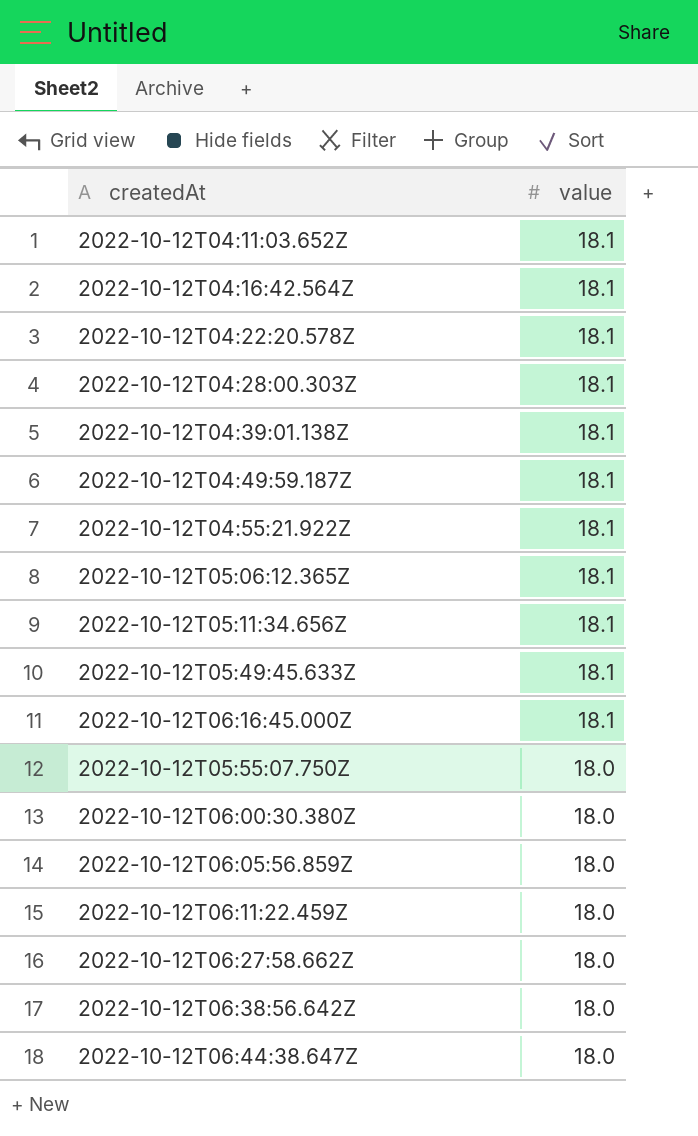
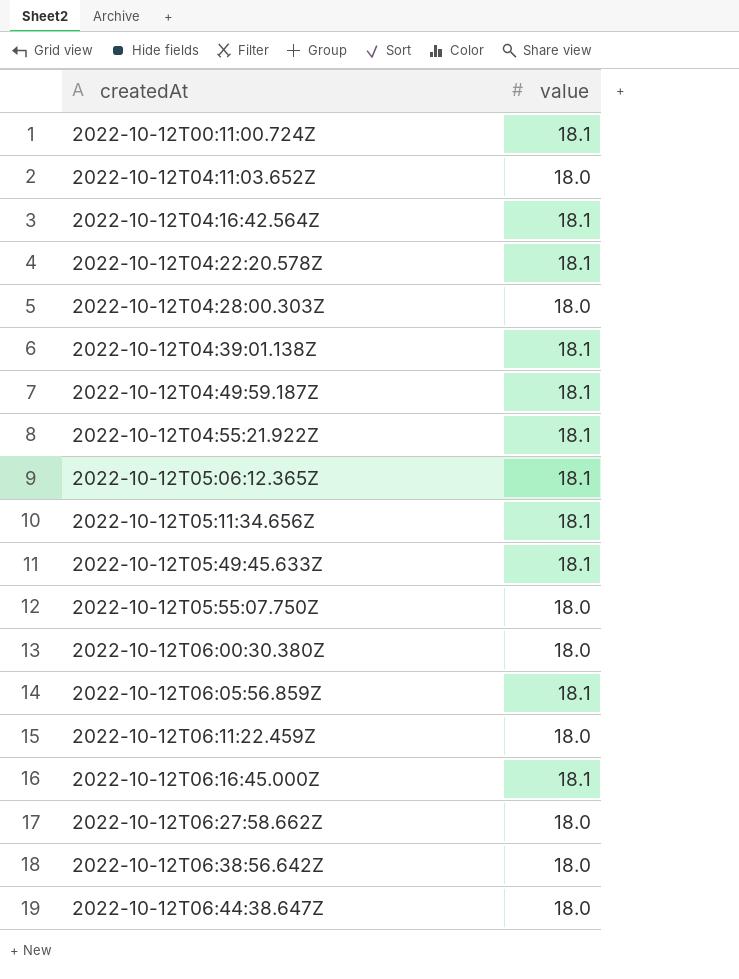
row order: value descending -> createdAt ascending
row 2022-10-12T00:11:00.724Z: none -> 18.1
2022-10-12T04:11:03.652Z | value: 18.1 -> 18.0
2022-10-12T04:28:00.303Z | value: 18.1 -> 18.0
2022-10-12T06:05:56.859Z | value: 18.0 -> 18.1

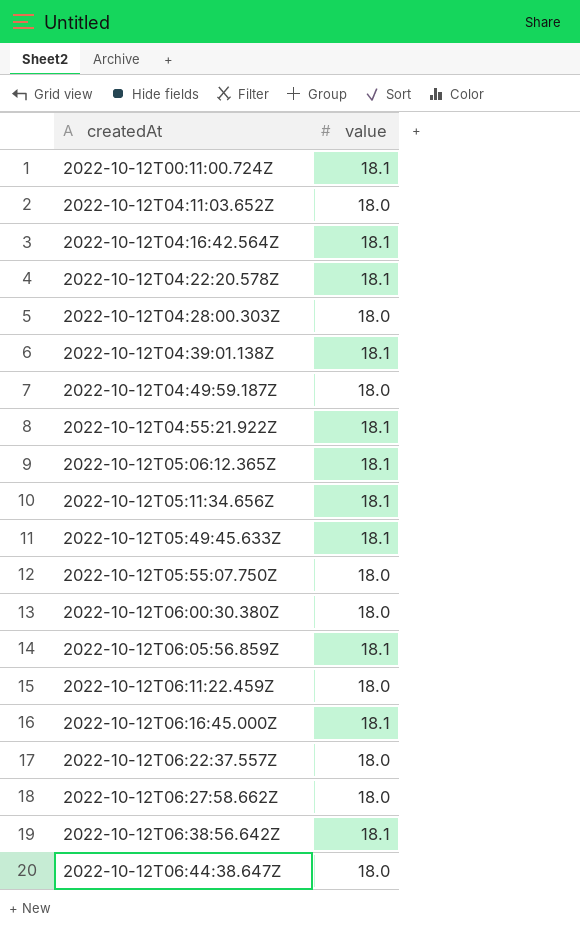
2022-10-12T04:49:59.187Z | value: 18.1 -> 18.0
row 2022-10-12T06:22:37.557Z: none -> 18.0
2022-10-12T06:38:56.642Z | value: 18.0 -> 18.1

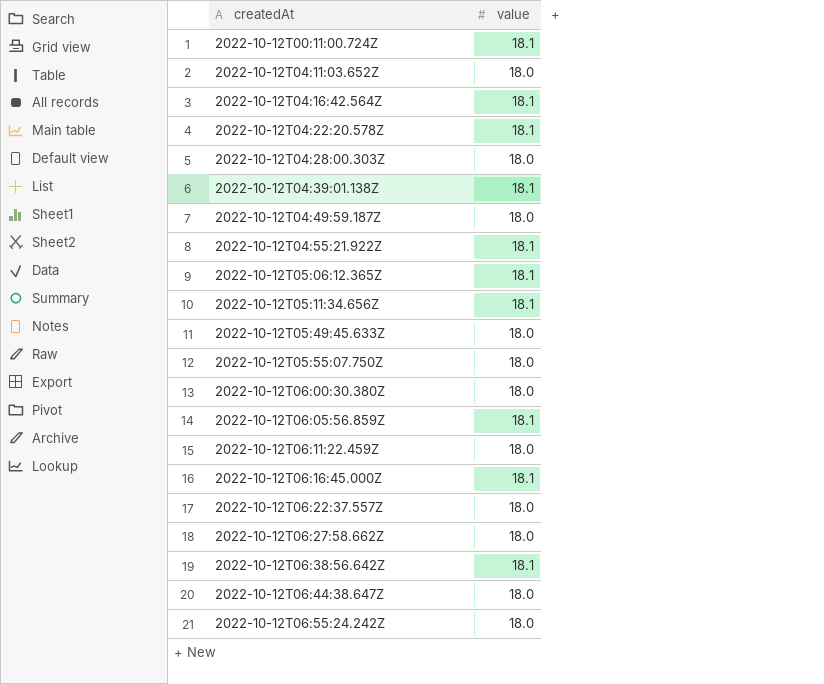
2022-10-12T05:49:45.633Z | value: 18.1 -> 18.0
row 2022-10-12T06:55:24.242Z: none -> 18.0

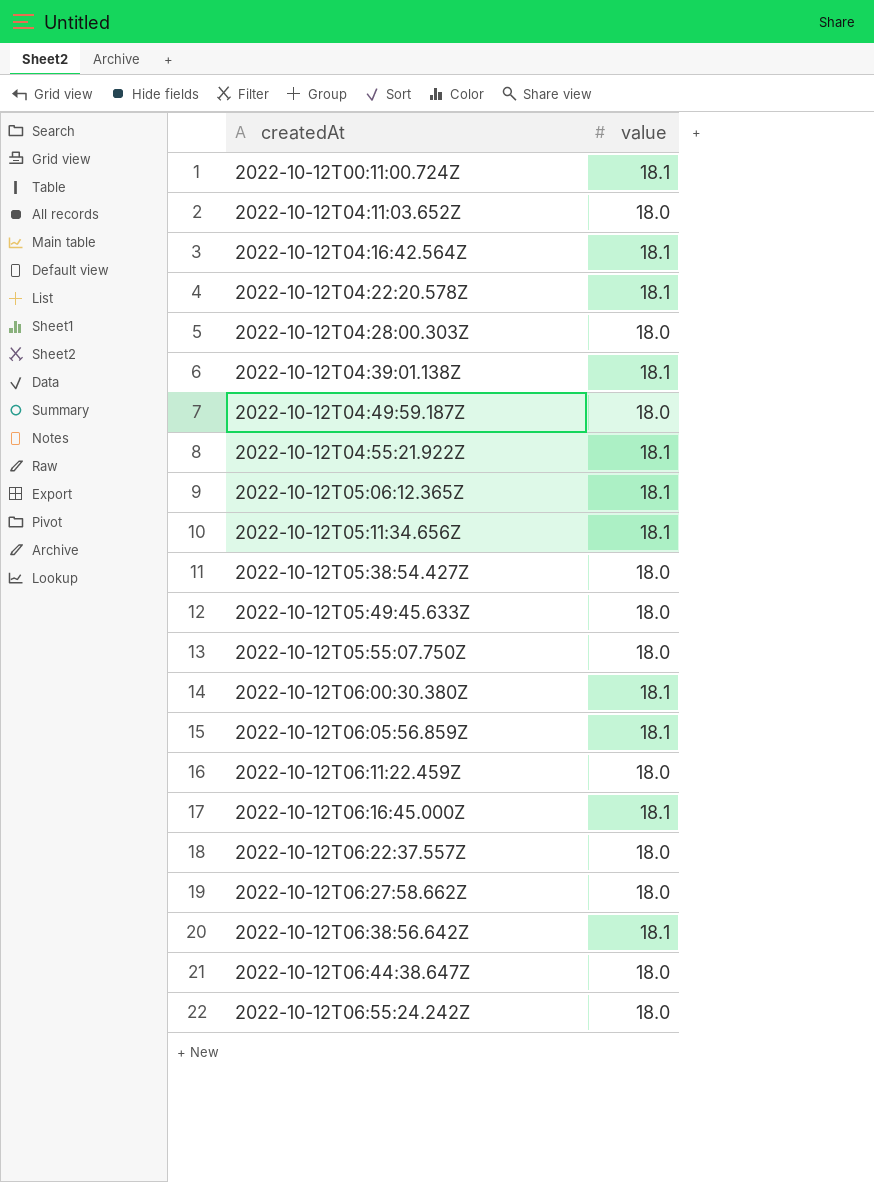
row 2022-10-12T05:38:54.427Z: none -> 18.0
2022-10-12T06:00:30.380Z | value: 18.0 -> 18.1

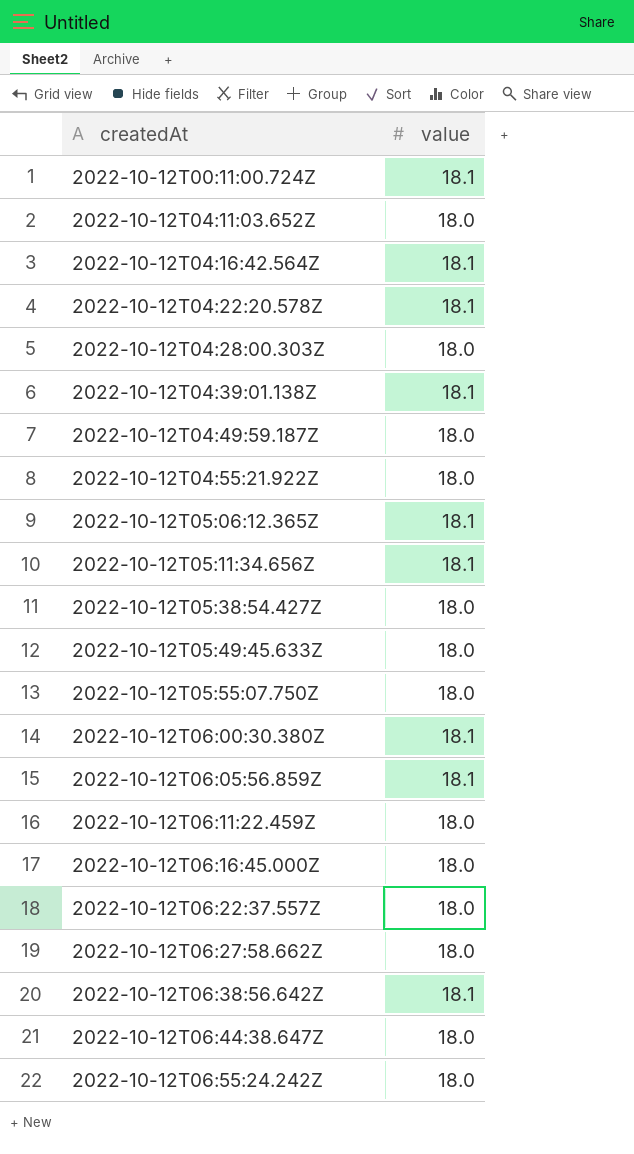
2022-10-12T04:55:21.922Z | value: 18.1 -> 18.0
2022-10-12T06:16:45.000Z | value: 18.1 -> 18.0

